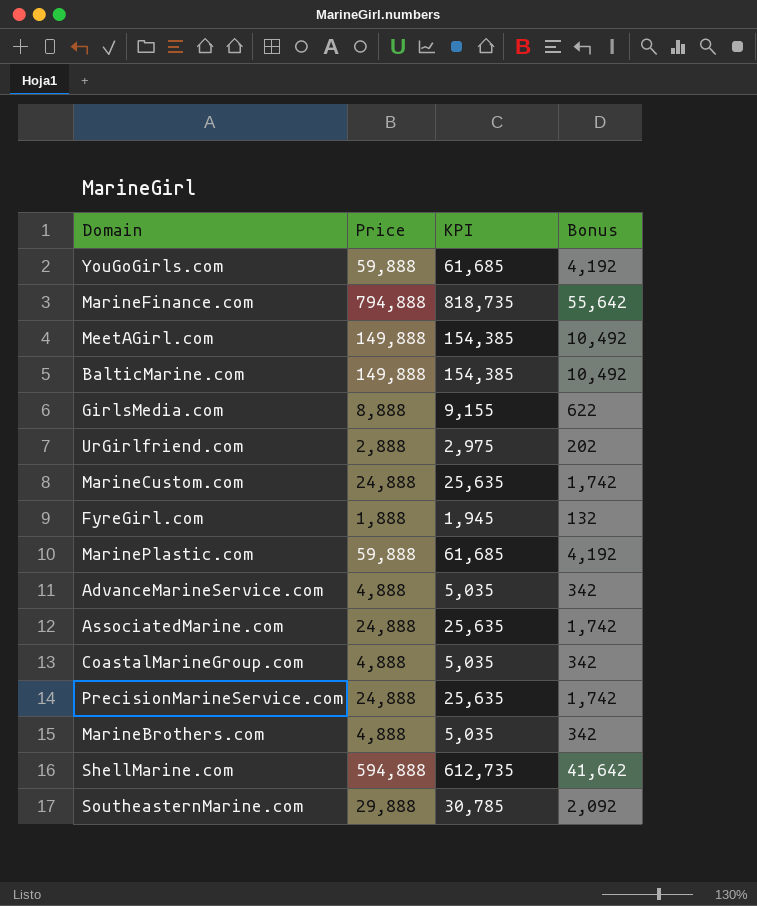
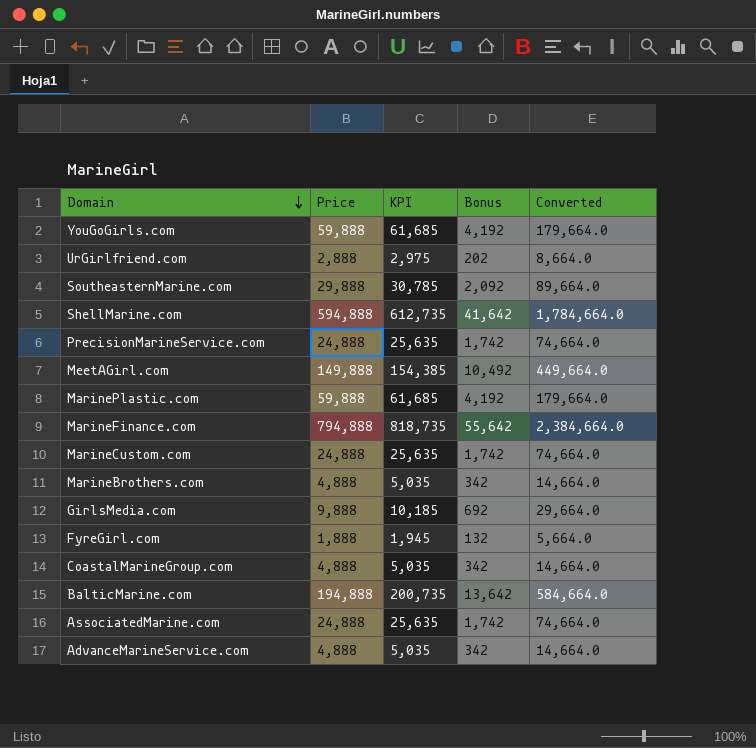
row order: none -> Domain descending
column Converted | formula: none -> [Price] * 3
GirlsMedia.com | Price: 8,888 -> 9,888
GirlsMedia.com | KPI: 9,155 -> 10,185
GirlsMedia.com | Bonus: 622 -> 692
BalticMarine.com | Price: 149,888 -> 194,888
BalticMarine.com | KPI: 154,385 -> 200,735
BalticMarine.com | Bonus: 10,492 -> 13,642

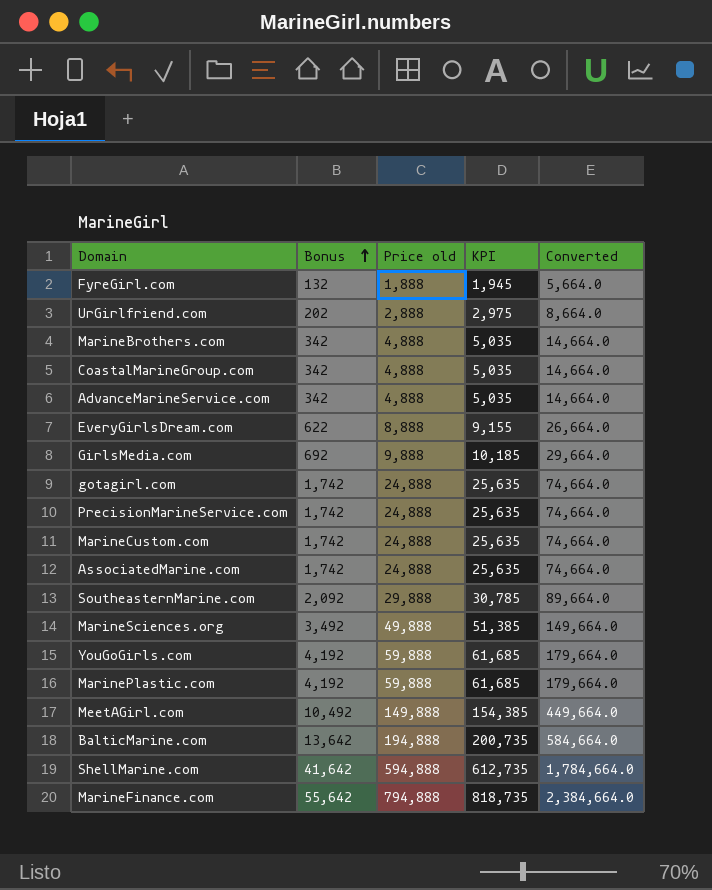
row order: Domain descending -> Bonus ascending
column Bonus | position: 4 -> 2
column name: Price -> Price old
row EveryGirlsDream.com: none -> 622 | 8,888 | 9,155 | 26,664.0
row gotagirl.com: none -> 1,742 | 24,888 | 25,635 | 74,664.0
row MarineSciences.org: none -> 3,492 | 49,888 | 51,385 | 149,664.0

